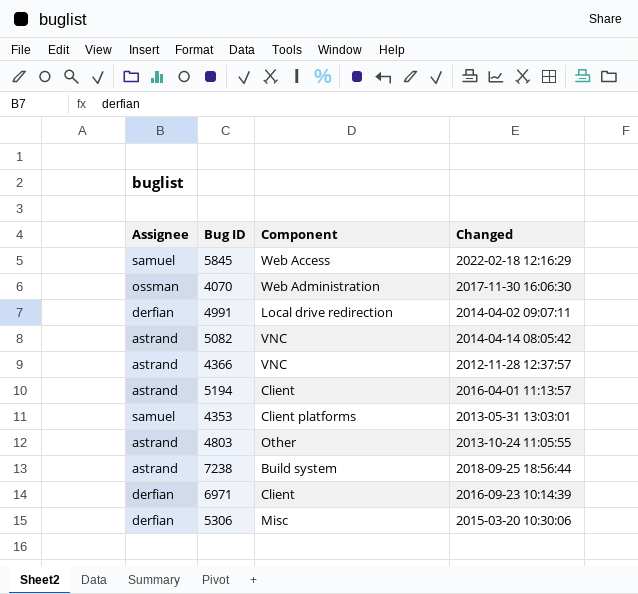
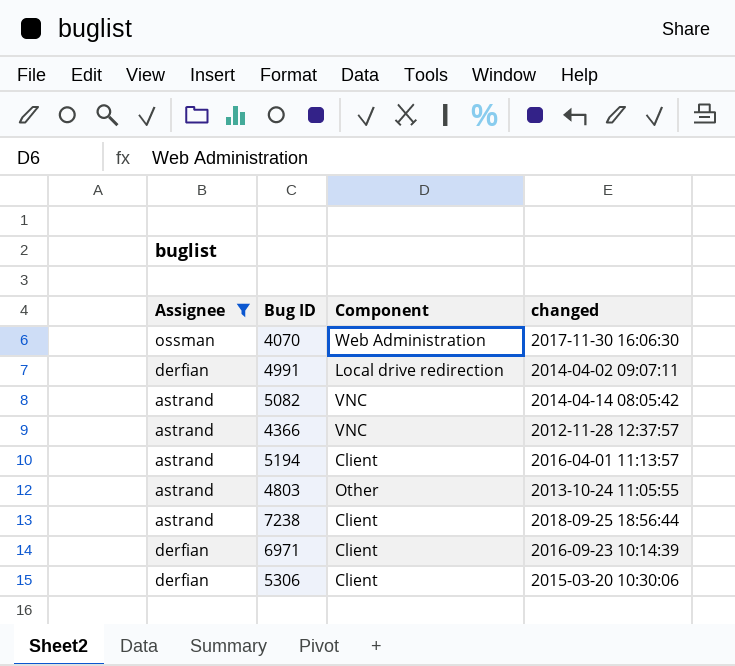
filter: none -> Assignee != samuel
column name: Changed -> changed
7238 | Component: Build system -> Client
5306 | Component: Misc -> Client

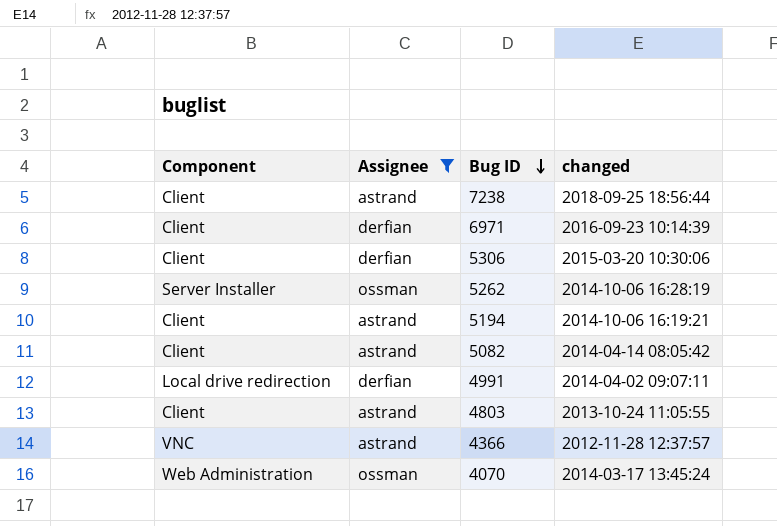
row order: none -> Bug ID descending
column Component | position: 3 -> 1
row 5262: none -> Server Installer | ossman | 2014-10-06 16:28:19
5194 | changed: 2016-04-01 11:13:57 -> 2014-10-06 16:19:21
5082 | Component: VNC -> Client
4803 | Component: Other -> Client
4070 | changed: 2017-11-30 16:06:30 -> 2014-03-17 13:45:24

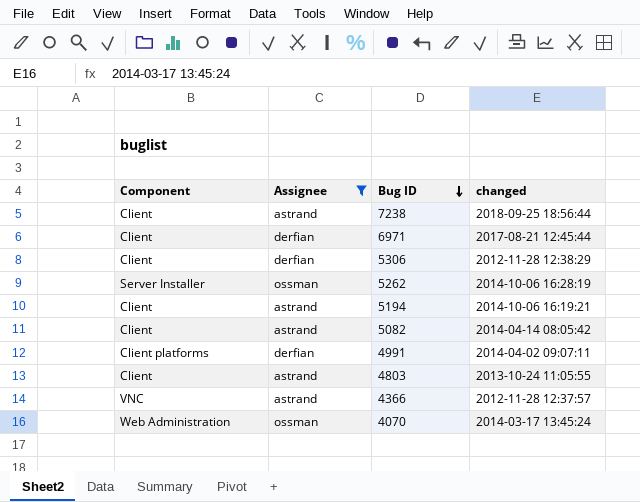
6971 | changed: 2016-09-23 10:14:39 -> 2017-08-21 12:45:44
5306 | changed: 2015-03-20 10:30:06 -> 2012-11-28 12:38:29
4991 | Component: Local drive redirection -> Client platforms

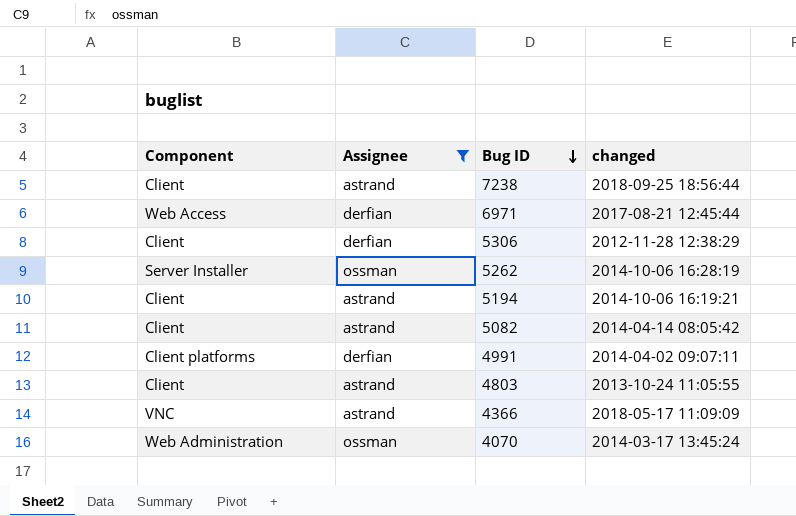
6971 | Component: Client -> Web Access
4366 | changed: 2012-11-28 12:37:57 -> 2018-05-17 11:09:09

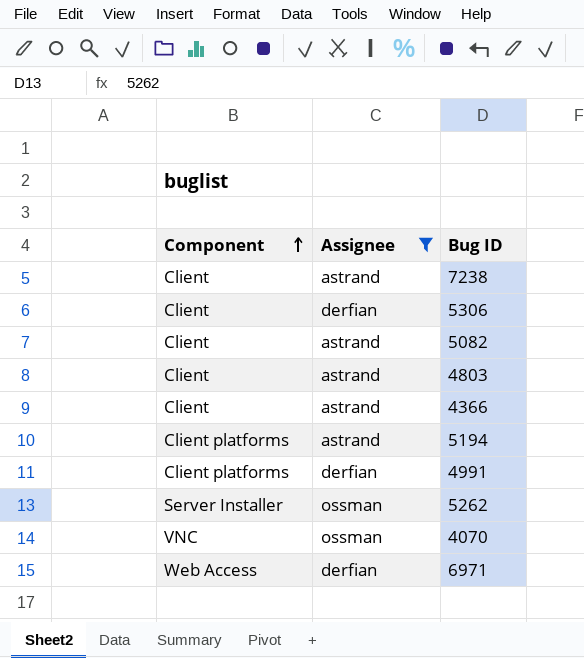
row order: Bug ID descending -> Component ascending
column changed | position: 4 -> none
4366 | Component: VNC -> Client
5194 | Component: Client -> Client platforms
4070 | Component: Web Administration -> VNC

